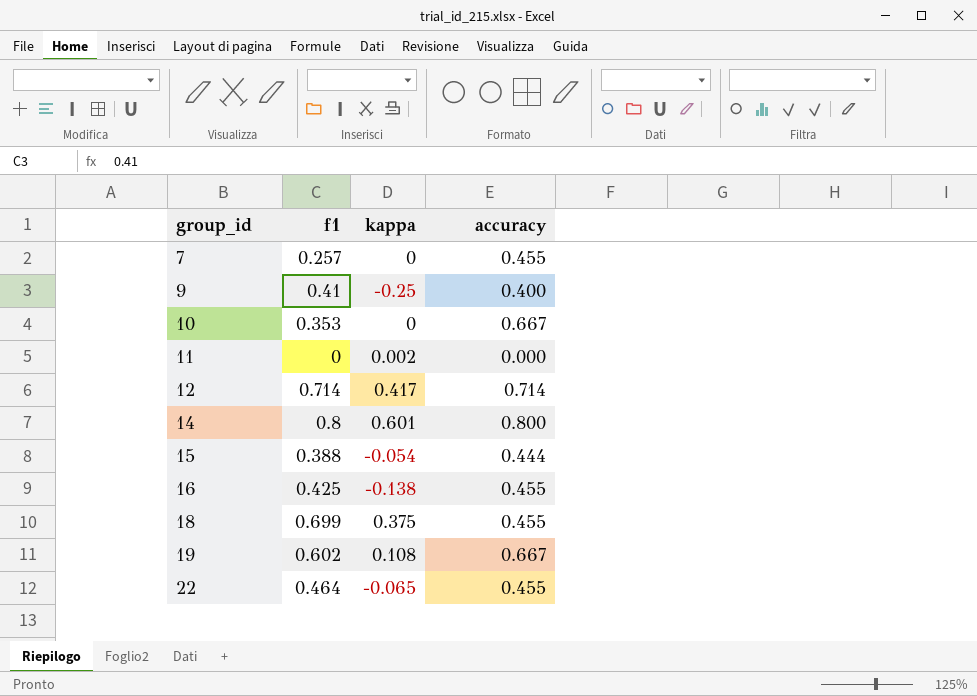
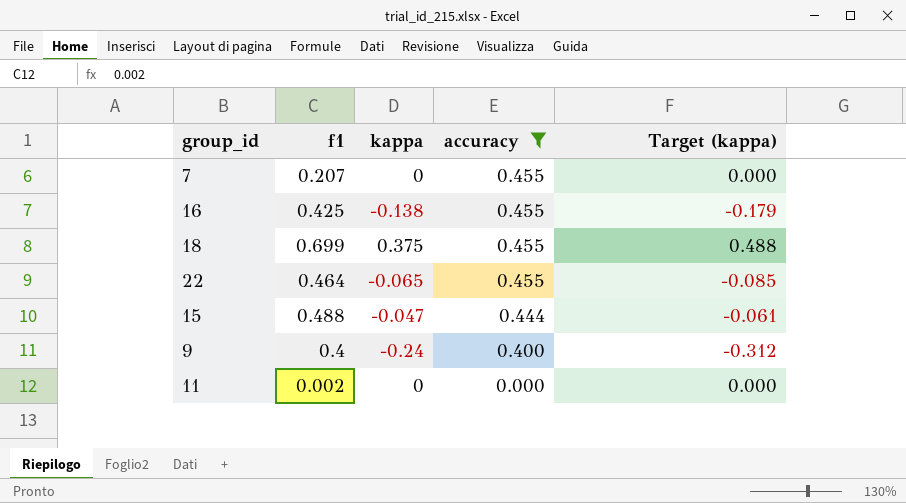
filter: none -> accuracy <= 0.455
row order: group_id ascending -> accuracy descending
column Target (kappa) | formula: none -> [kappa] * 1.3
7 | f1: 0.257 -> 0.207
15 | f1: 0.388 -> 0.488
15 | kappa: -0.054 -> -0.047
9 | f1: 0.41 -> 0.4
9 | kappa: -0.25 -> -0.24
11 | f1: 0 -> 0.002
11 | kappa: 0.002 -> 0

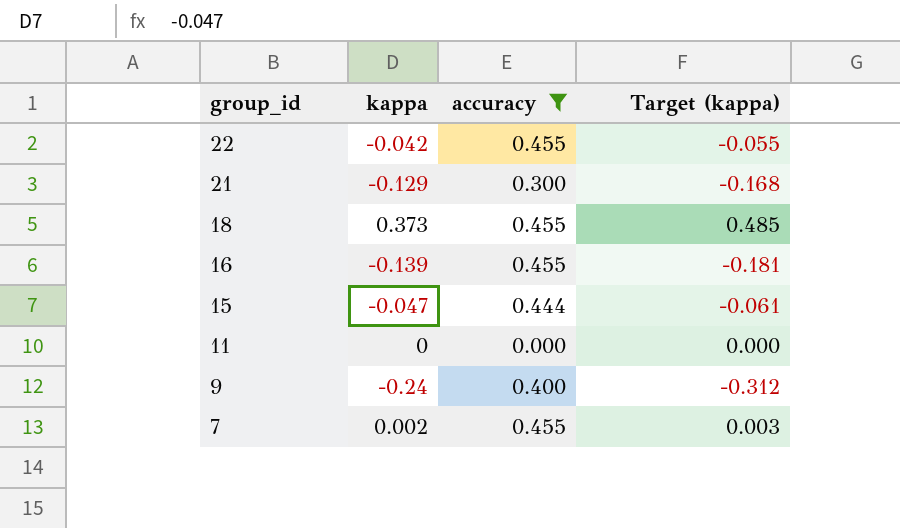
row order: accuracy descending -> group_id descending
column f1 | position: 2 -> none
22 | kappa: -0.065 -> -0.042
22 | Target (kappa): -0.085 -> -0.055
row 21: none -> -0.129 | 0.300 | -0.168
18 | kappa: 0.375 -> 0.373
18 | Target (kappa): 0.488 -> 0.485
16 | kappa: -0.138 -> -0.139
16 | Target (kappa): -0.179 -> -0.181
7 | kappa: 0 -> 0.002
7 | Target (kappa): 0.000 -> 0.003

